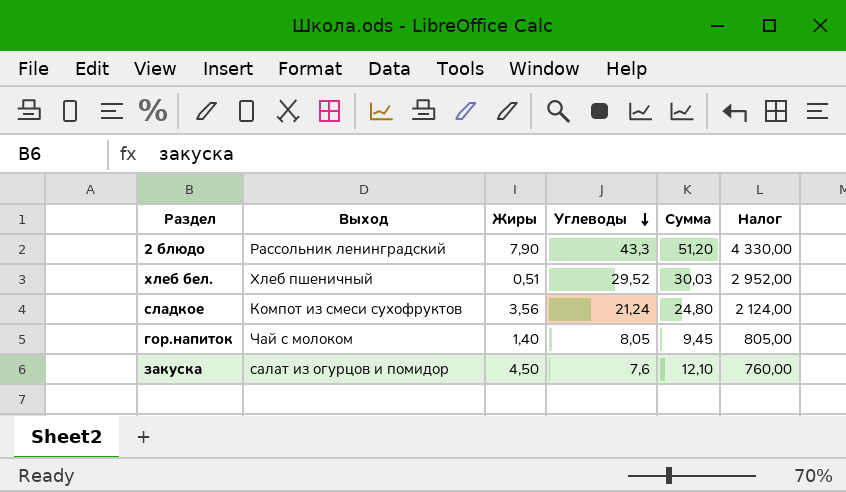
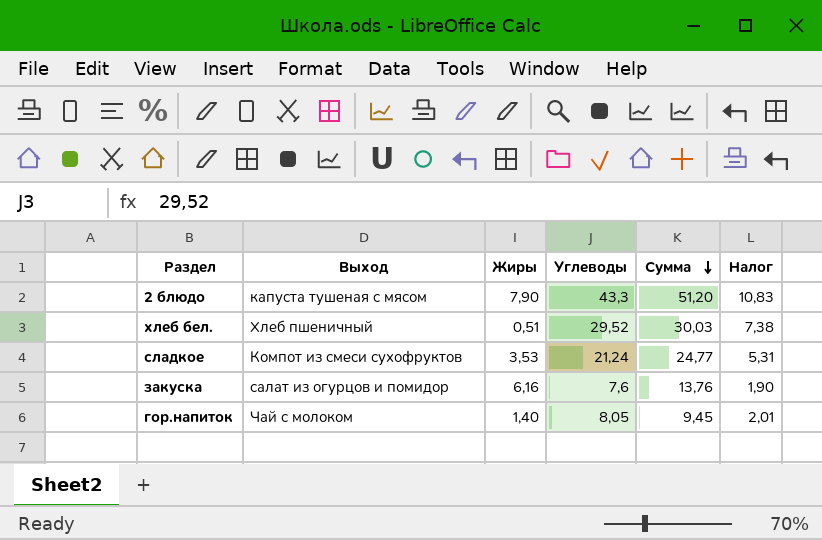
row order: Углеводы descending -> Сумма descending
column Налог | formula: [Углеводы] * 100 -> [Углеводы] * 0,25
2 блюдо | Выход: Рассольник ленинградский -> капуста тушеная с мясом
сладкое | Жиры: 3,56 -> 3,53
сладкое | Сумма: 24,80 -> 24,77
закуска | Жиры: 4,50 -> 6,16
закуска | Сумма: 12,10 -> 13,76

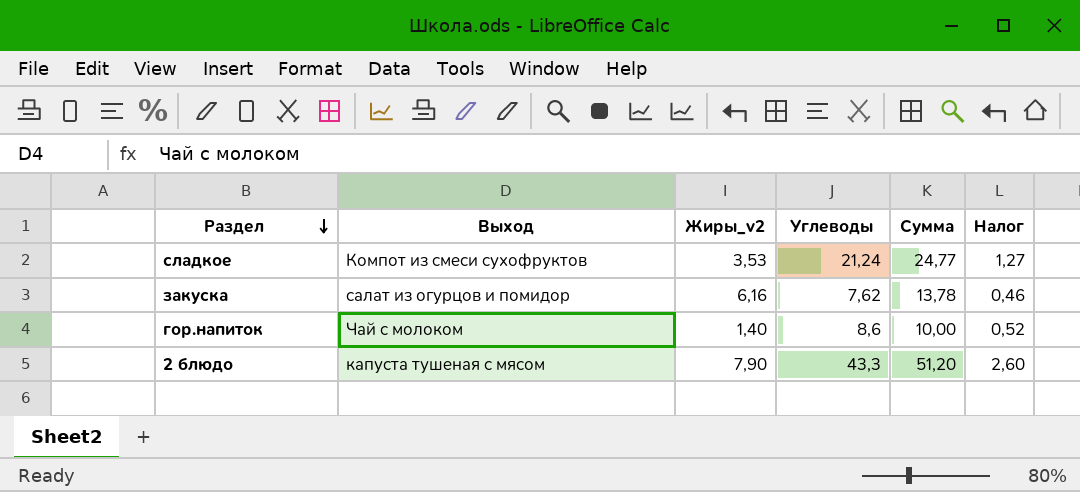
row order: Сумма descending -> Раздел descending
column name: Жиры -> Жиры_v2
column Налог | formula: [Углеводы] * 0,25 -> [Углеводы] * 0,06
row хлеб бел.: Хлеб пшеничный | 0,51 | 29,52 | 30,03 | 7,38 -> none
закуска | Углеводы: 7,6 -> 7,62
закуска | Сумма: 13,76 -> 13,78
гор.напиток | Углеводы: 8,05 -> 8,6
гор.напиток | Сумма: 9,45 -> 10,00

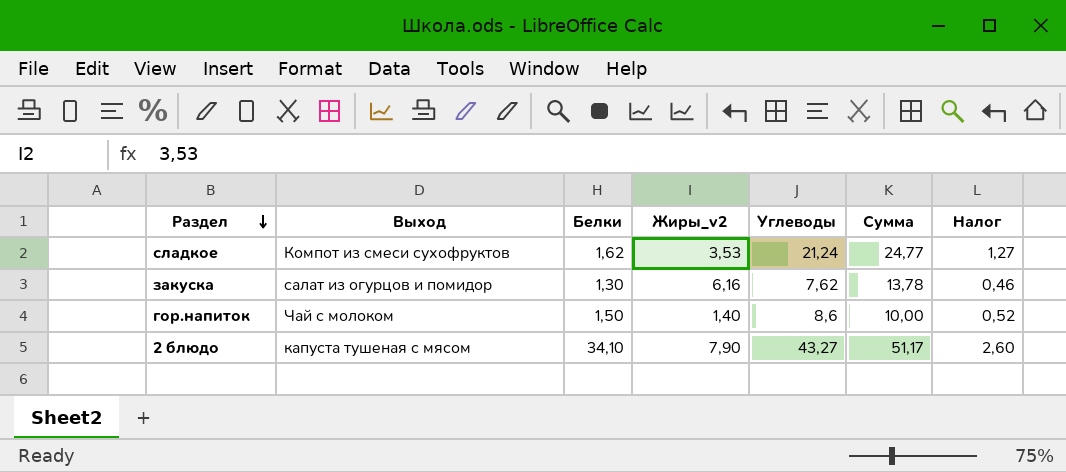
column Белки | position: none -> 3
2 блюдо | Углеводы: 43,3 -> 43,27
2 блюдо | Сумма: 51,20 -> 51,17

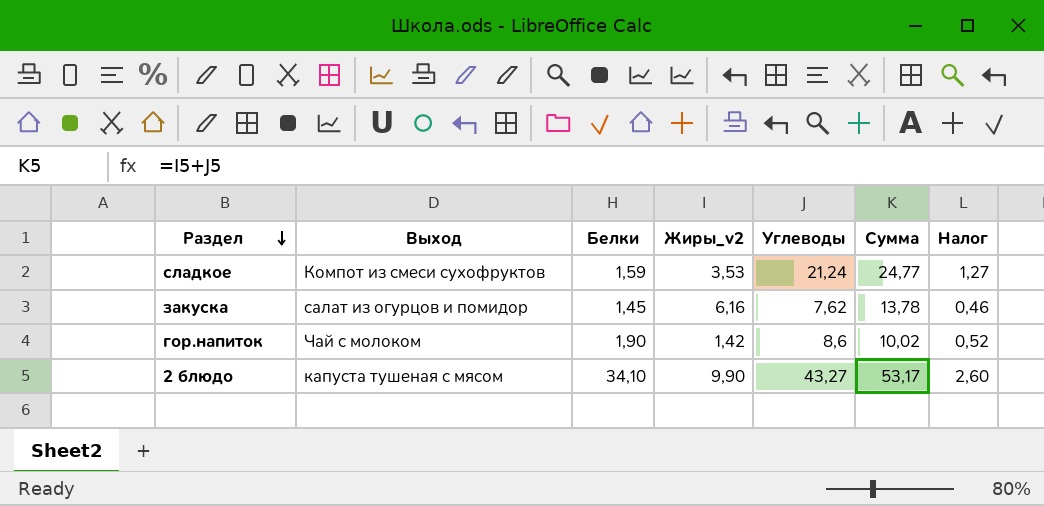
сладкое | Белки: 1,62 -> 1,59
закуска | Белки: 1,30 -> 1,45
гор.напиток | Белки: 1,50 -> 1,90
гор.напиток | Жиры_v2: 1,40 -> 1,42
гор.напиток | Сумма: 10,00 -> 10,02
2 блюдо | Жиры_v2: 7,90 -> 9,90
2 блюдо | Сумма: 51,17 -> 53,17

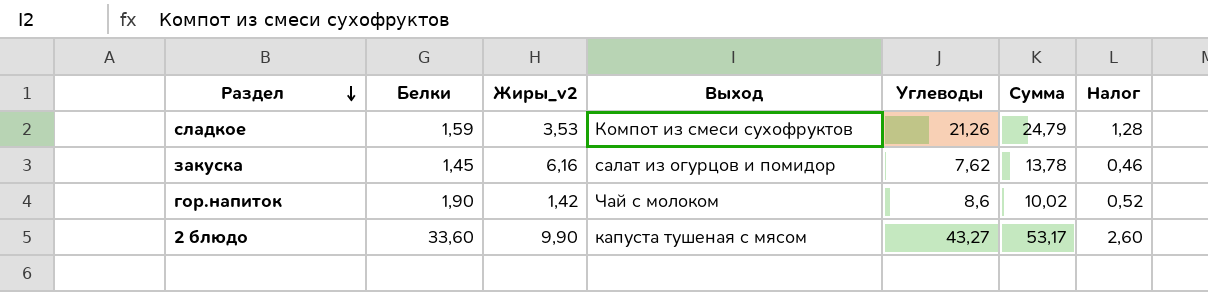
column Выход | position: 2 -> 4
сладкое | Углеводы: 21,24 -> 21,26
сладкое | Сумма: 24,77 -> 24,79
сладкое | Налог: 1,27 -> 1,28
2 блюдо | Белки: 34,10 -> 33,60

